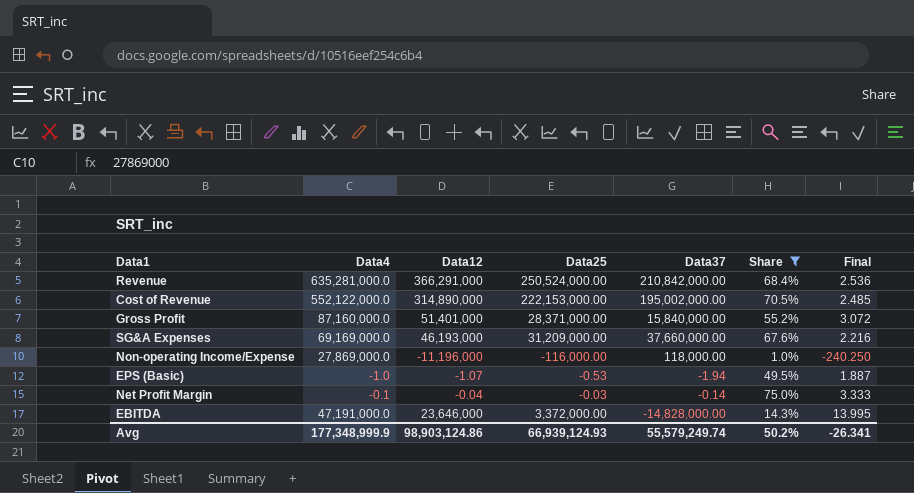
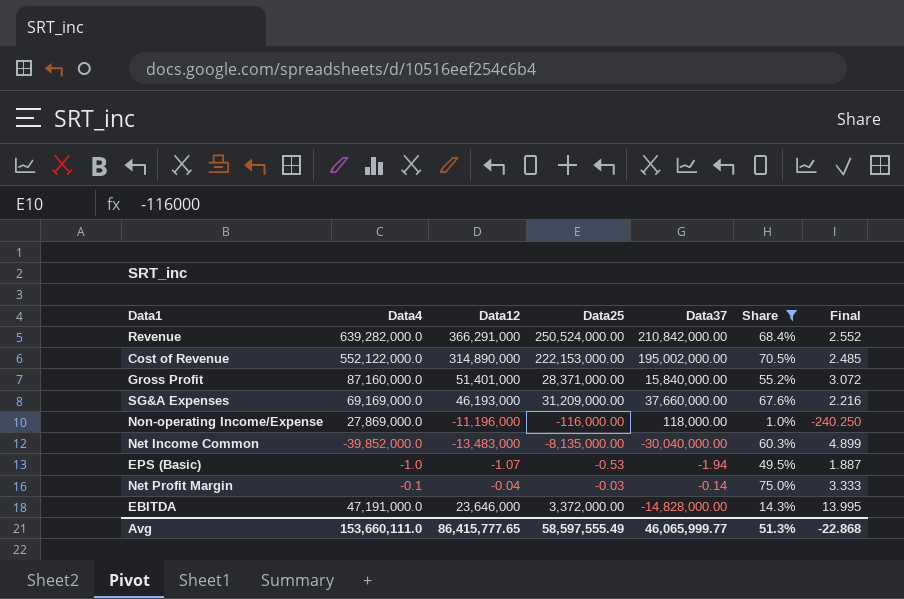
Revenue | Data4: 635,281,000.0 -> 639,282,000.0
Revenue | Final: 2.536 -> 2.552
row Net Income Common: none -> -39,852,000.0 | -13,483,000 | -8,135,000.00 | -30,040,000.00 | 60.3% | 4.899
Avg | Data4: 177,348,999.9 -> 153,660,111.0
Avg | Data12: 98,903,124.86 -> 86,415,777.65
Avg | Data25: 66,939,124.93 -> 58,597,555.49
Avg | Data37: 55,579,249.74 -> 46,065,999.77
Avg | Share: 50.2% -> 51.3%
Avg | Final: -26.341 -> -22.868

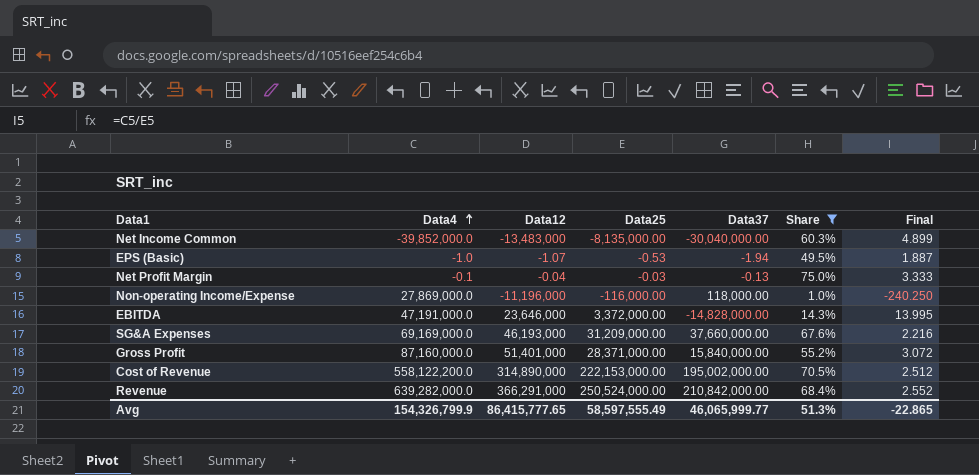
row order: none -> Data4 ascending
Net Profit Margin | Data37: -0.14 -> -0.13
Cost of Revenue | Data4: 552,122,000.0 -> 558,122,200.0
Cost of Revenue | Final: 2.485 -> 2.512
Avg | Data4: 153,660,111.0 -> 154,326,799.9
Avg | Final: -22.868 -> -22.865

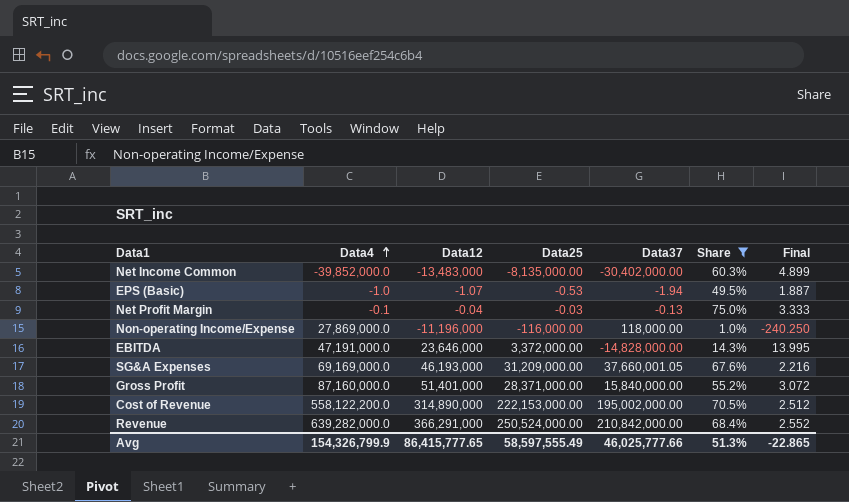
Net Income Common | Data37: -30,040,000.00 -> -30,402,000.00
SG&A Expenses | Data37: 37,660,000.00 -> 37,660,001.05
Avg | Data37: 46,065,999.77 -> 46,025,777.66

